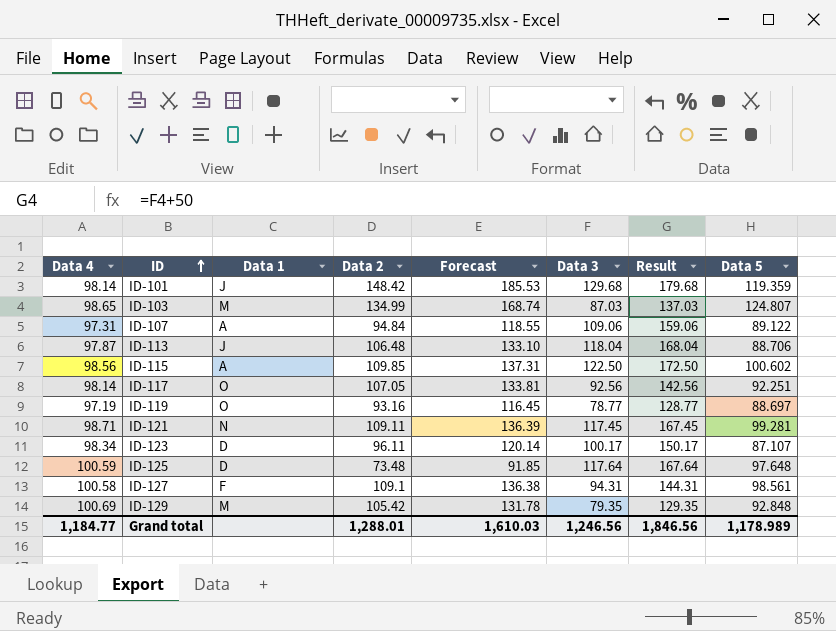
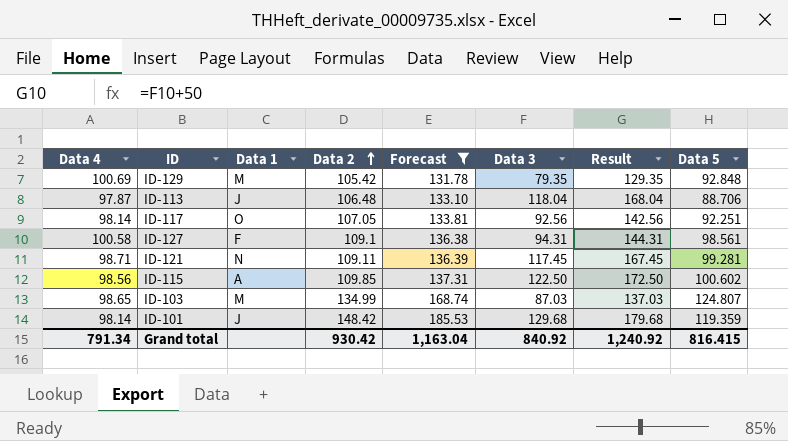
filter: none -> Forecast >= 131.78
row order: ID ascending -> Data 2 ascending
Grand total | Data 4: 1,184.77 -> 791.34
Grand total | Data 2: 1,288.01 -> 930.42
Grand total | Forecast: 1,610.03 -> 1,163.04
Grand total | Data 3: 1,246.56 -> 840.92
Grand total | Result: 1,846.56 -> 1,240.92
Grand total | Data 5: 1,178.989 -> 816.415

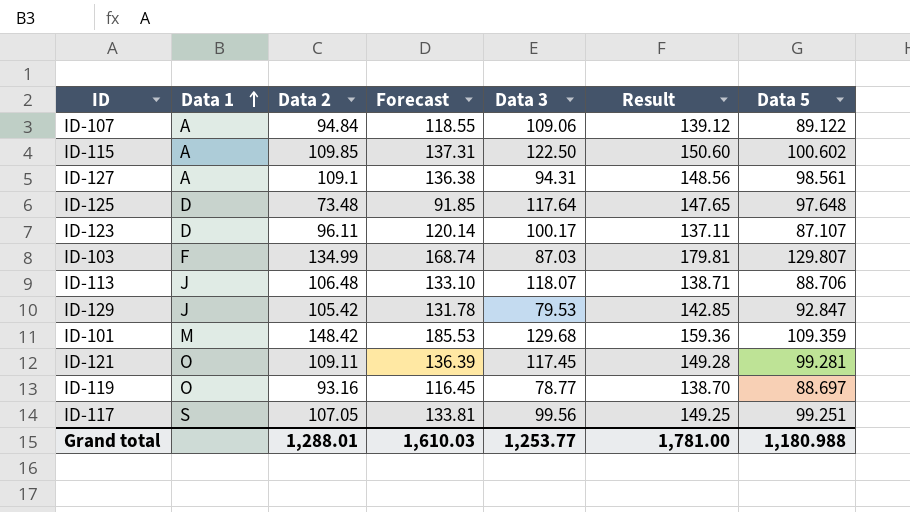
filter: Forecast >= 131.78 -> none
row order: Data 2 ascending -> Data 1 ascending
column Data 4 | position: 1 -> none
column Result | formula: [Data 3] + 50 -> [Data 5] + 50
ID-127 | Data 1: F -> A
ID-103 | Data 1: M -> F
ID-103 | Data 5: 124.807 -> 129.807
ID-113 | Data 3: 118.04 -> 118.07
ID-129 | Data 1: M -> J
ID-129 | Data 3: 79.35 -> 79.53
ID-129 | Data 5: 92.848 -> 92.847
ID-101 | Data 1: J -> M
ID-101 | Data 5: 119.359 -> 109.359
ID-121 | Data 1: N -> O
ID-117 | Data 1: O -> S
ID-117 | Data 3: 92.56 -> 99.56
ID-117 | Data 5: 92.251 -> 99.251
Grand total | Data 2: 930.42 -> 1,288.01
Grand total | Forecast: 1,163.04 -> 1,610.03
Grand total | Data 3: 840.92 -> 1,253.77
Grand total | Result: 1,240.92 -> 1,781.00
Grand total | Data 5: 816.415 -> 1,180.988

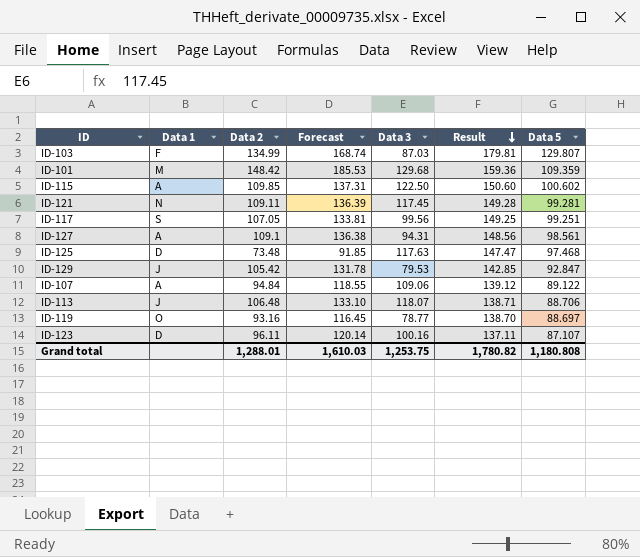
row order: Data 1 ascending -> Result descending
ID-121 | Data 1: O -> N
ID-125 | Data 3: 117.64 -> 117.63
ID-125 | Result: 147.65 -> 147.47
ID-125 | Data 5: 97.648 -> 97.468
ID-123 | Data 3: 100.17 -> 100.16
Grand total | Data 3: 1,253.77 -> 1,253.75
Grand total | Result: 1,781.00 -> 1,780.82
Grand total | Data 5: 1,180.988 -> 1,180.808

